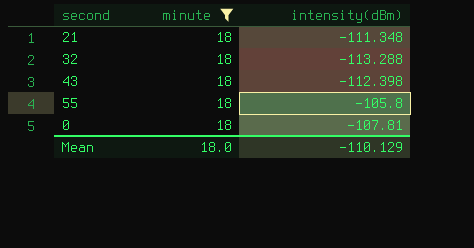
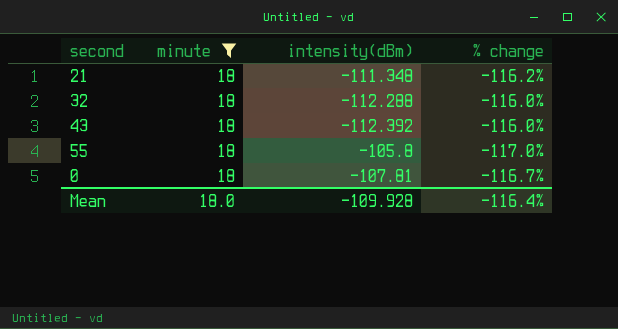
column % change | formula: none -> ([minute] - [intensity(dBm)]) / [intensity(dBm)]
32 | intensity(dBm): -113.288 -> -112.288
43 | intensity(dBm): -112.398 -> -112.392
Mean | intensity(dBm): -110.129 -> -109.928

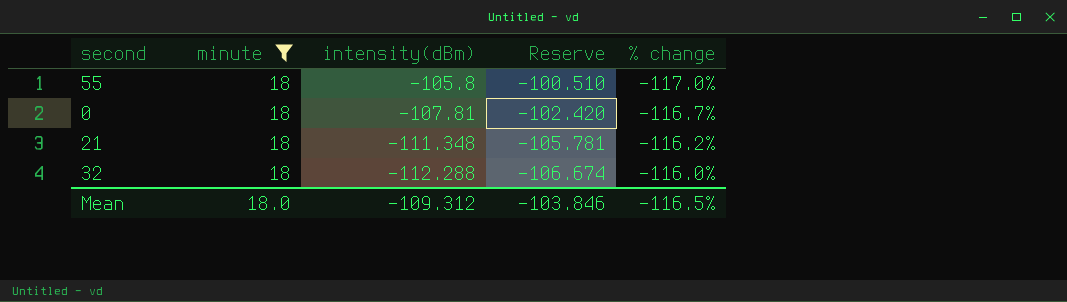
row order: none -> intensity(dBm) descending
column Reserve | formula: none -> [intensity(dBm)] * 0.95
row 43: 18 | -112.392 | -116.0% -> none
Mean | intensity(dBm): -109.928 -> -109.312
Mean | % change: -116.4% -> -116.5%

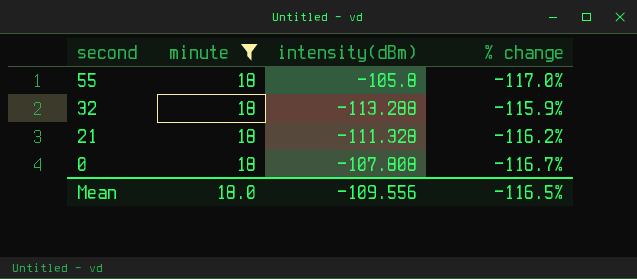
row order: intensity(dBm) descending -> second descending
column Reserve | formula: [intensity(dBm)] * 0.95 -> none
32 | intensity(dBm): -112.288 -> -113.288
32 | % change: -116.0% -> -115.9%
21 | intensity(dBm): -111.348 -> -111.328
0 | intensity(dBm): -107.81 -> -107.808
Mean | intensity(dBm): -109.312 -> -109.556

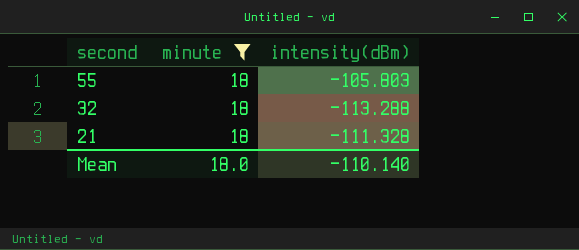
column % change | formula: ([minute] - [intensity(dBm)]) / [intensity(dBm)] -> none
row 0: 18 | -107.808 | -116.7% -> none
55 | intensity(dBm): -105.8 -> -105.803
Mean | intensity(dBm): -109.556 -> -110.140

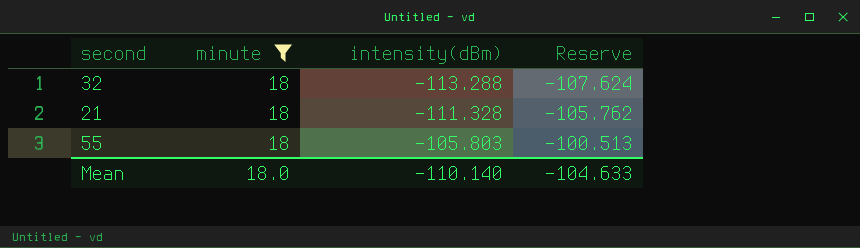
row order: second descending -> intensity(dBm) ascending
column Reserve | formula: none -> [intensity(dBm)] * 0.95

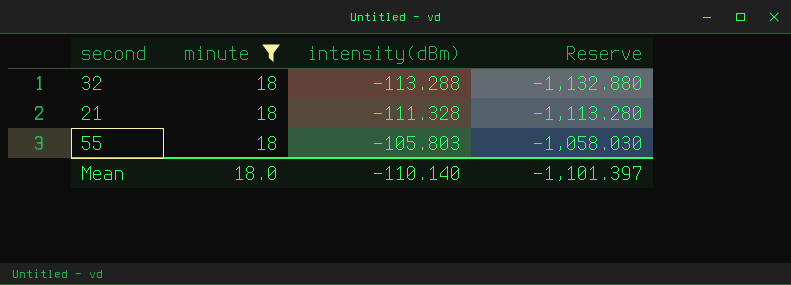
column Reserve | formula: [intensity(dBm)] * 0.95 -> [intensity(dBm)] * 10
Mean | Reserve: -104.633 -> -1,101.397

